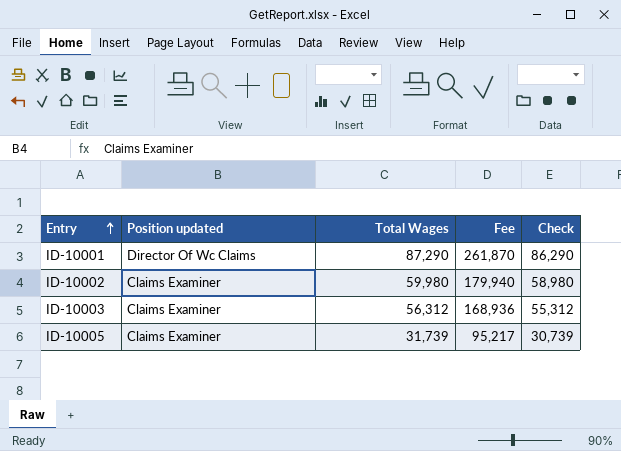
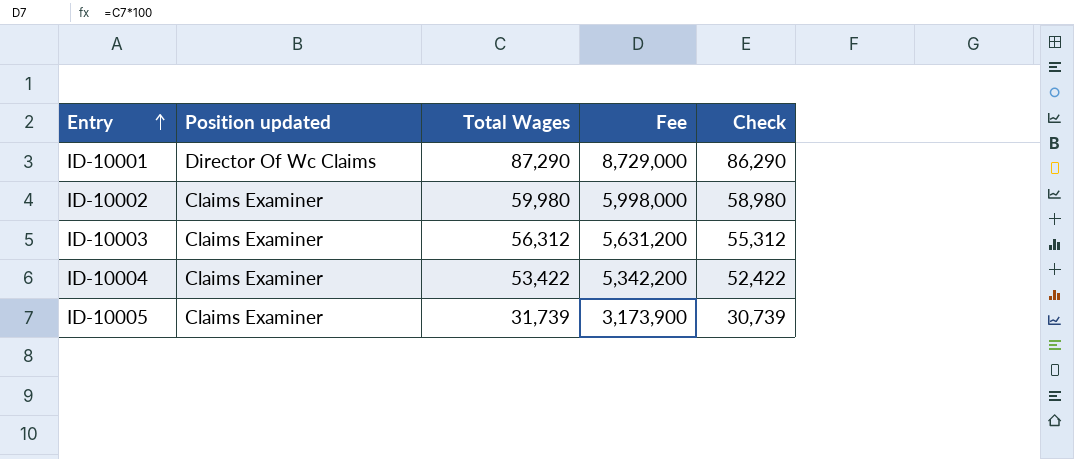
column Fee | formula: [Total Wages] * 3 -> [Total Wages] * 100
row ID-10004: none -> Claims Examiner | 53,422 | 5,342,200 | 52,422

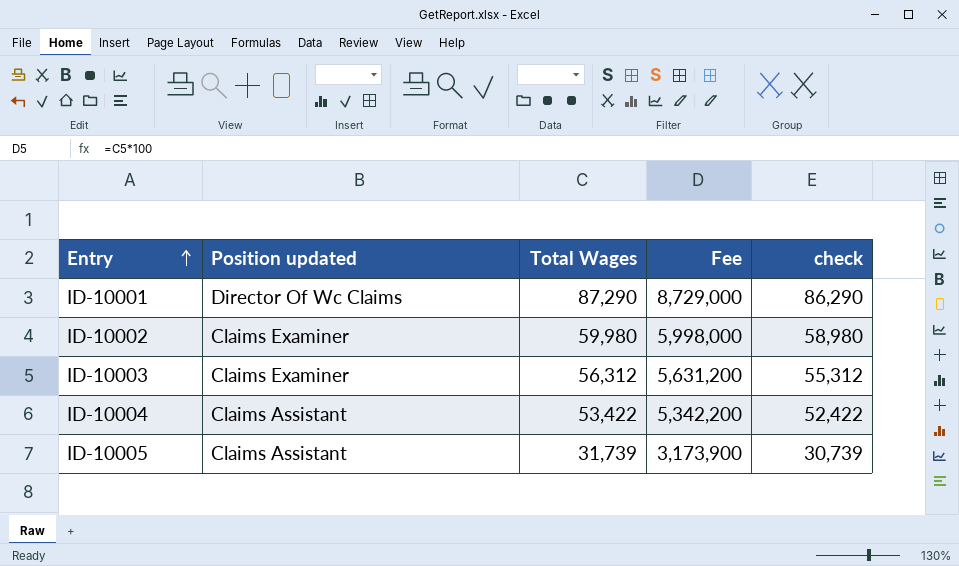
column name: Check -> check
ID-10004 | Position updated: Claims Examiner -> Claims Assistant
ID-10005 | Position updated: Claims Examiner -> Claims Assistant

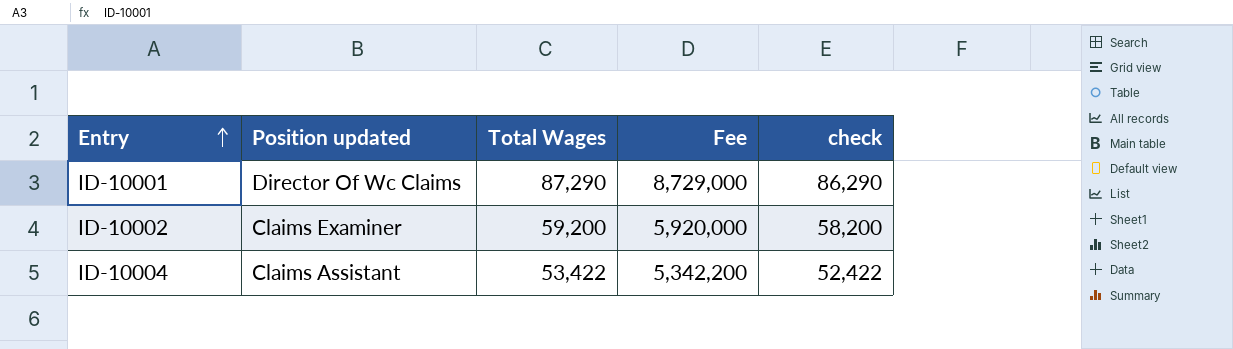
row ID-10003: Claims Examiner | 56,312 | 5,631,200 | 55,312 -> none
row ID-10005: Claims Assistant | 31,739 | 3,173,900 | 30,739 -> none
ID-10002 | Total Wages: 59,980 -> 59,200
ID-10002 | Fee: 5,998,000 -> 5,920,000
ID-10002 | check: 58,980 -> 58,200

